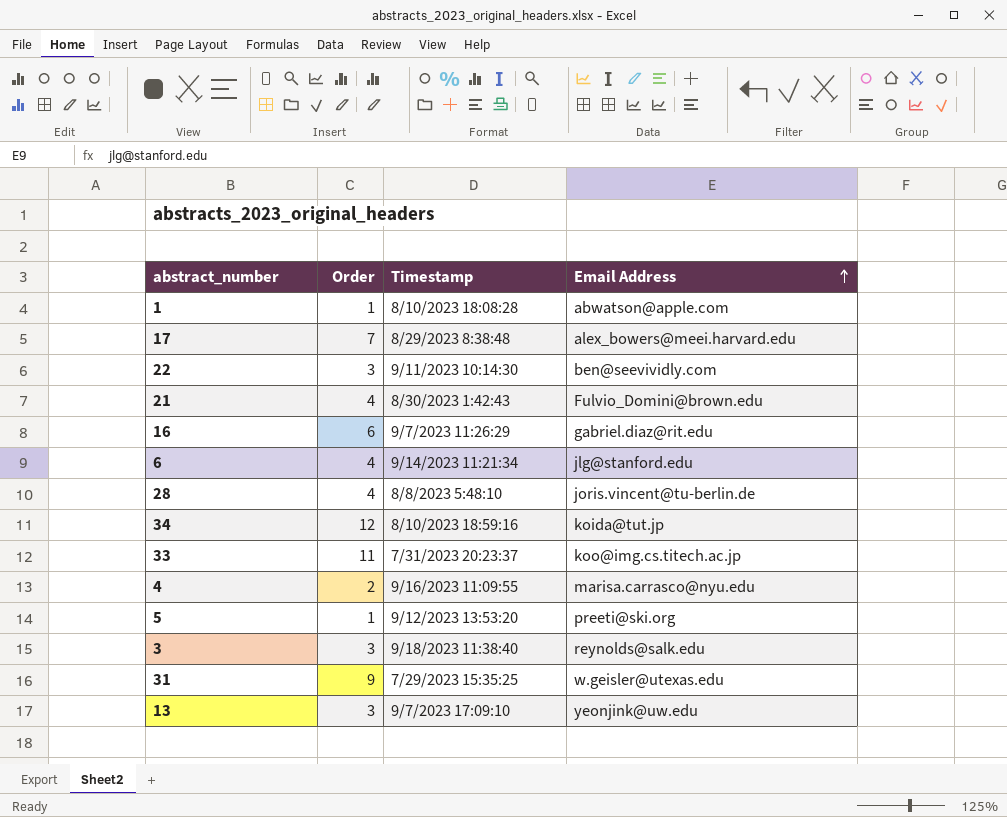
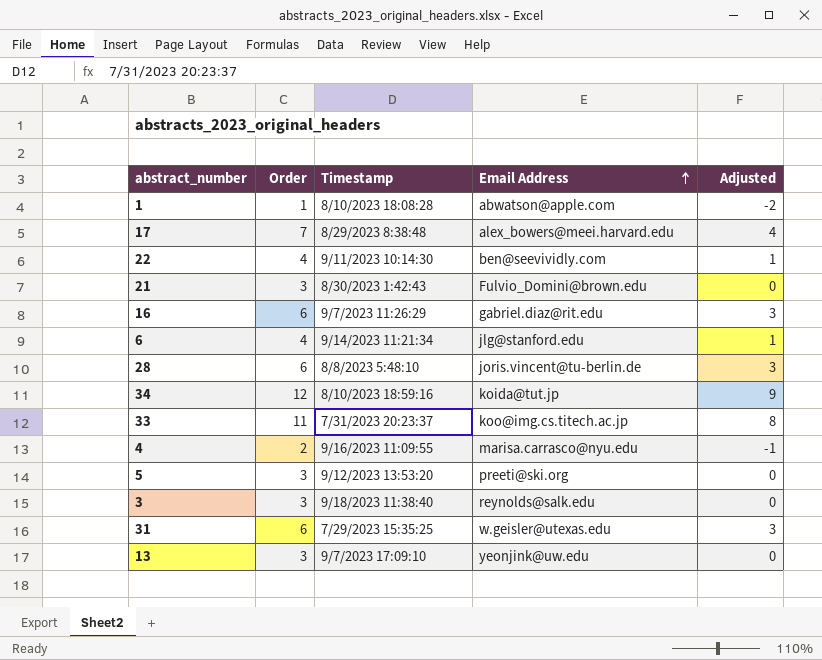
column Adjusted | formula: none -> [Order] - 3
22 | Order: 3 -> 4
21 | Order: 4 -> 3
28 | Order: 4 -> 6
5 | Order: 1 -> 3
31 | Order: 9 -> 6

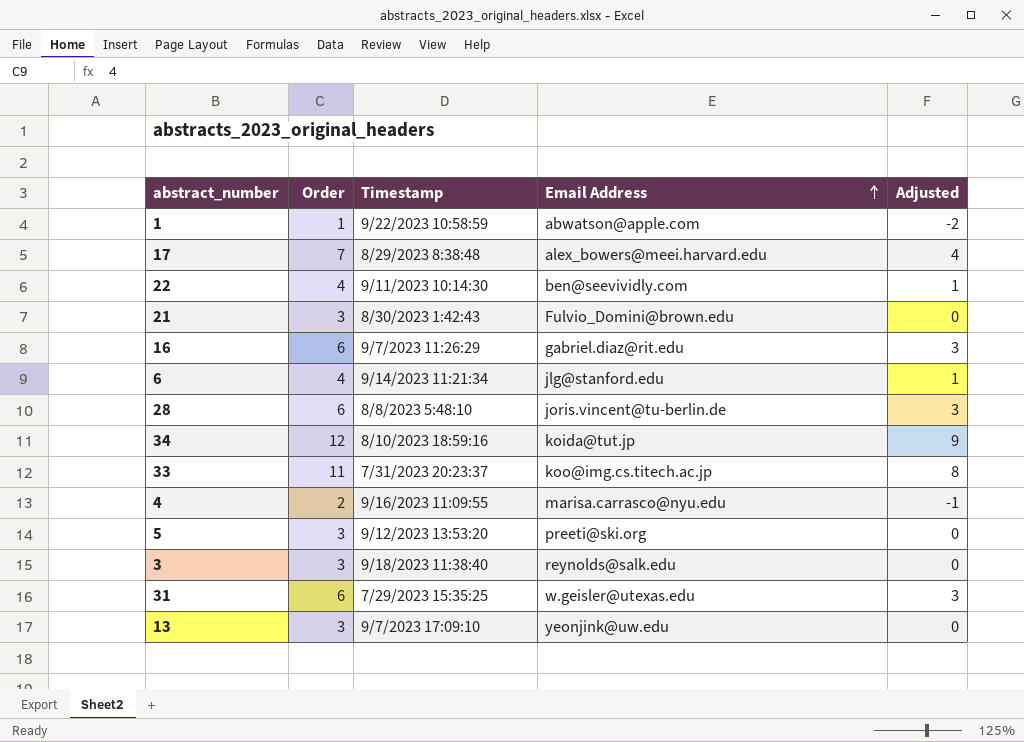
1 | Timestamp: 8/10/2023 18:08:28 -> 9/22/2023 10:58:59

